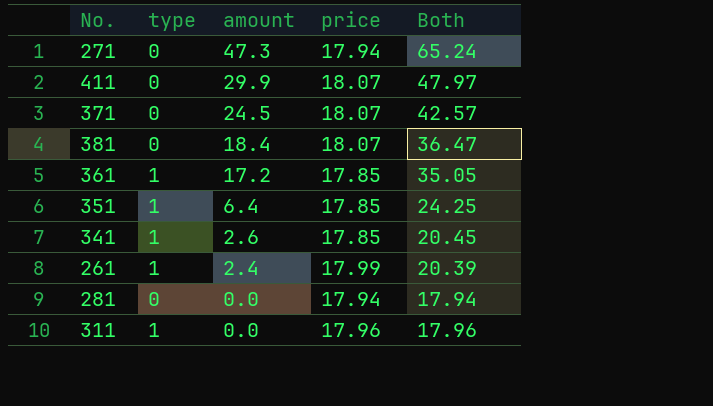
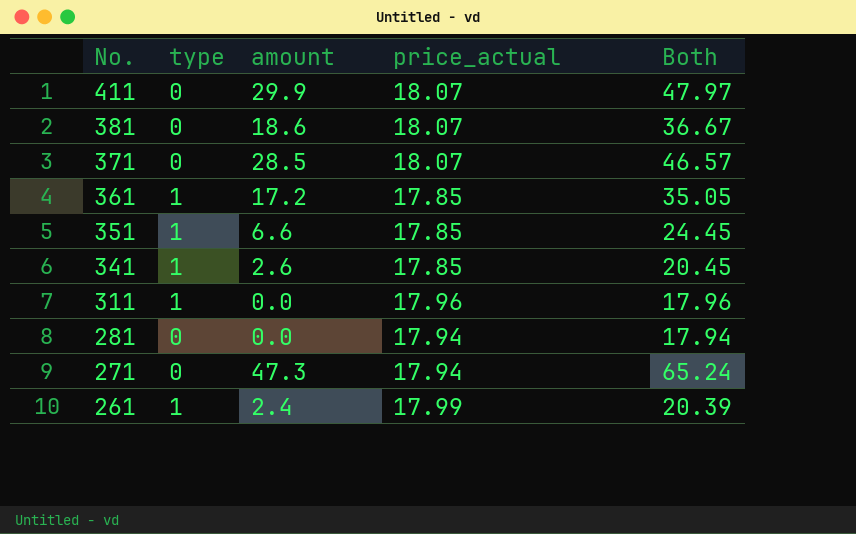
row order: amount descending -> No. descending
column name: price -> price_actual
381 | amount: 18.4 -> 18.6
381 | Both: 36.47 -> 36.67
371 | amount: 24.5 -> 28.5
371 | Both: 42.57 -> 46.57
351 | amount: 6.4 -> 6.6
351 | Both: 24.25 -> 24.45

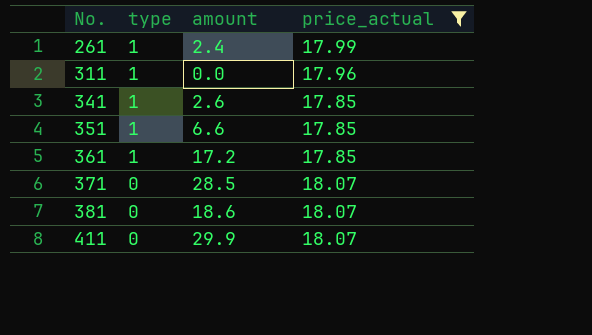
filter: none -> price_actual != 17.94
row order: No. descending -> No. ascending
column Both | formula: [amount] + [price_actual] -> none

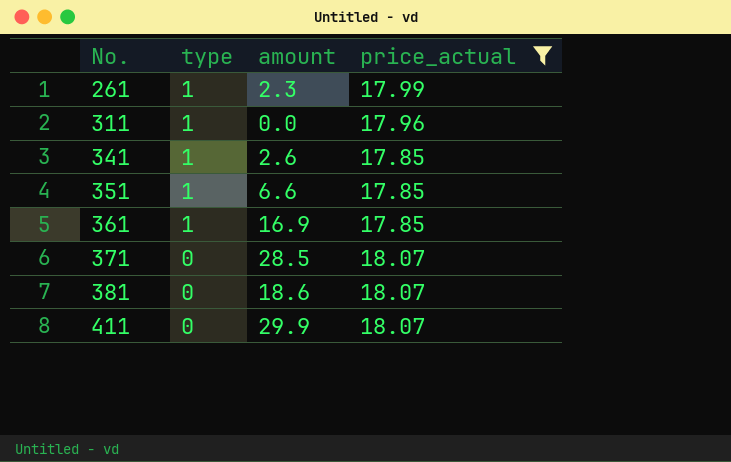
261 | amount: 2.4 -> 2.3
361 | amount: 17.2 -> 16.9

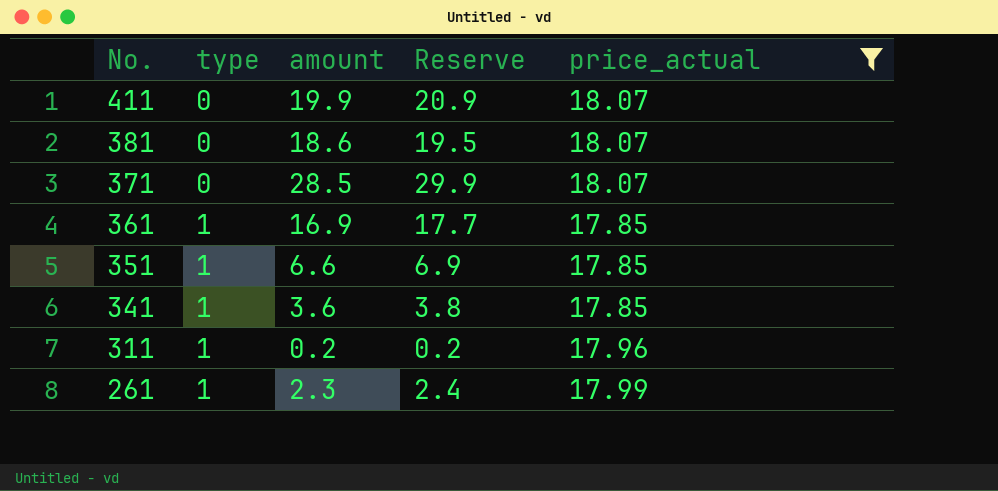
row order: No. ascending -> No. descending
column Reserve | formula: none -> [amount] * 1.05
411 | amount: 29.9 -> 19.9
341 | amount: 2.6 -> 3.6
311 | amount: 0.0 -> 0.2

